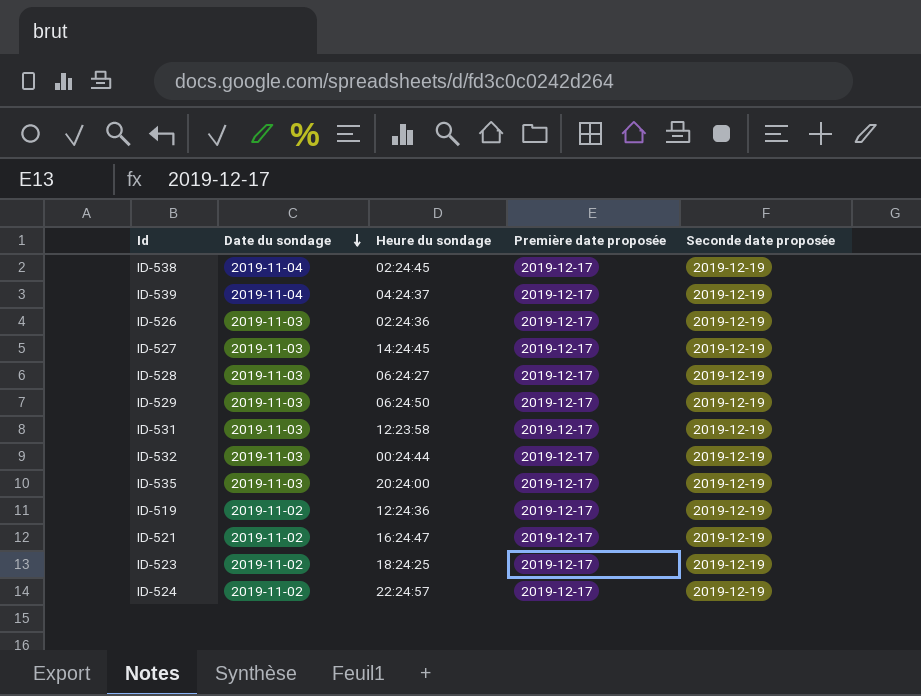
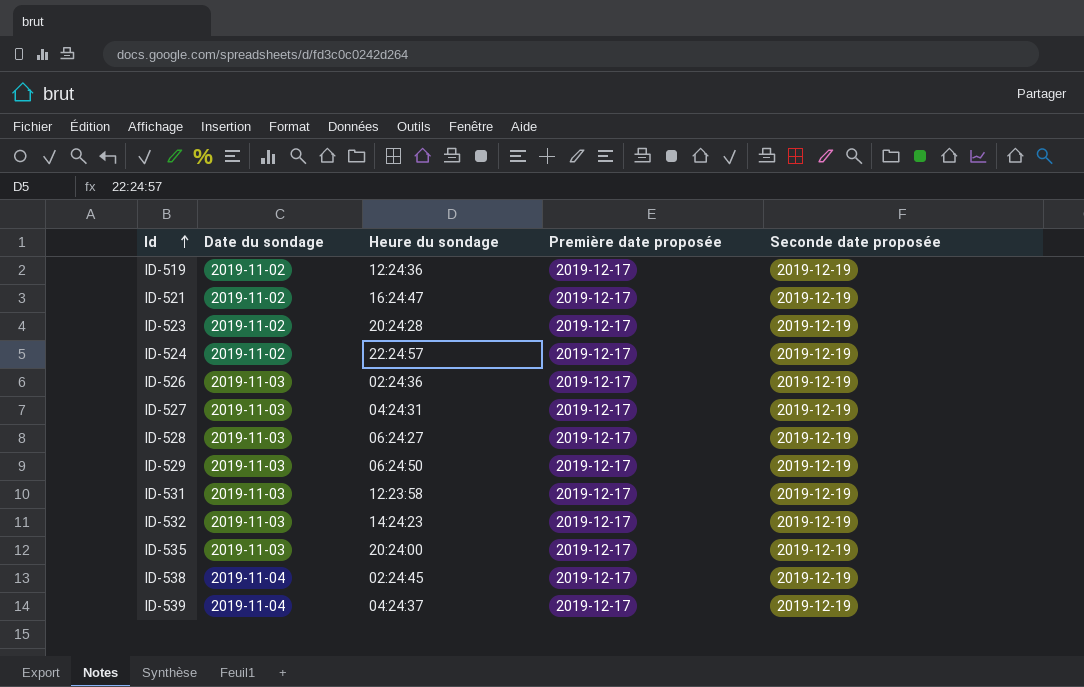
row order: Date du sondage descending -> Id ascending
ID-523 | Heure du sondage: 18:24:25 -> 20:24:28
ID-527 | Heure du sondage: 14:24:45 -> 04:24:31
ID-532 | Heure du sondage: 00:24:44 -> 14:24:23

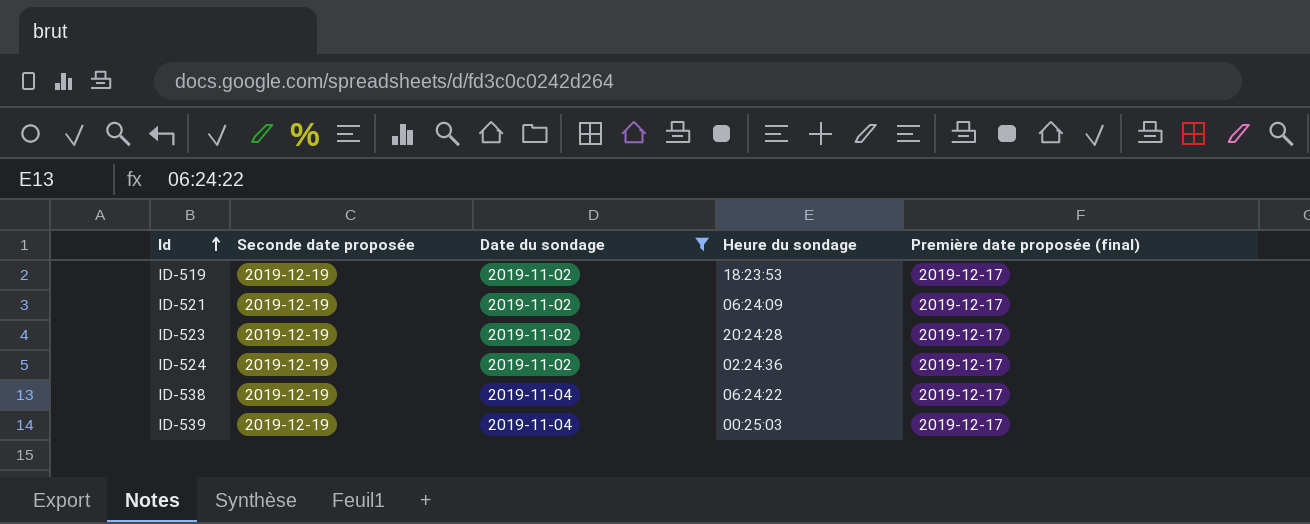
filter: none -> Date du sondage != 2019-11-03
column Seconde date proposée | position: 5 -> 2
column name: Première date proposée -> Première date proposée (final)
ID-519 | Heure du sondage: 12:24:36 -> 18:23:53
ID-521 | Heure du sondage: 16:24:47 -> 06:24:09
ID-524 | Heure du sondage: 22:24:57 -> 02:24:36
ID-538 | Heure du sondage: 02:24:45 -> 06:24:22
ID-539 | Heure du sondage: 04:24:37 -> 00:25:03

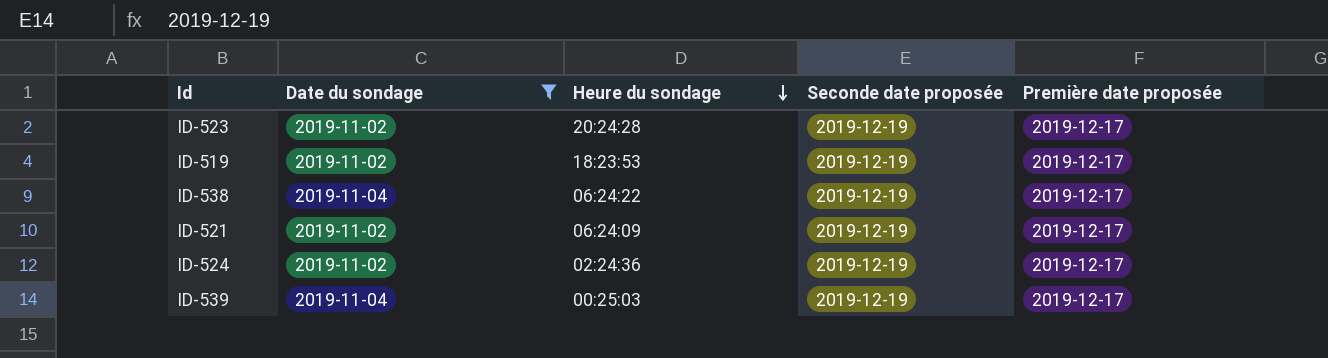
row order: Id ascending -> Heure du sondage descending
column Seconde date proposée | position: 2 -> 4
column name: Première date proposée (final) -> Première date proposée

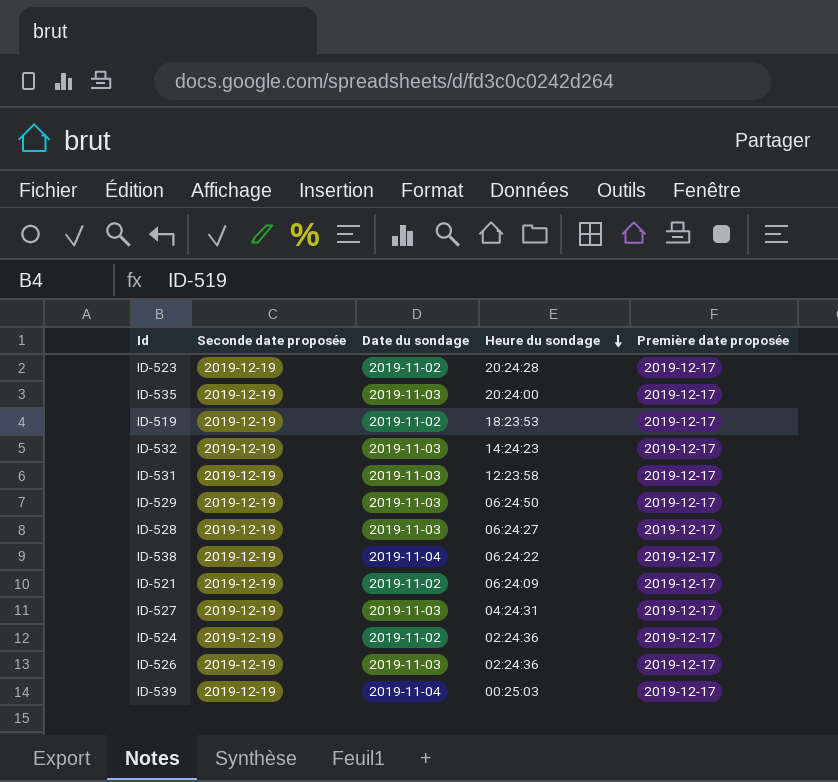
filter: Date du sondage != 2019-11-03 -> none
column Seconde date proposée | position: 4 -> 2

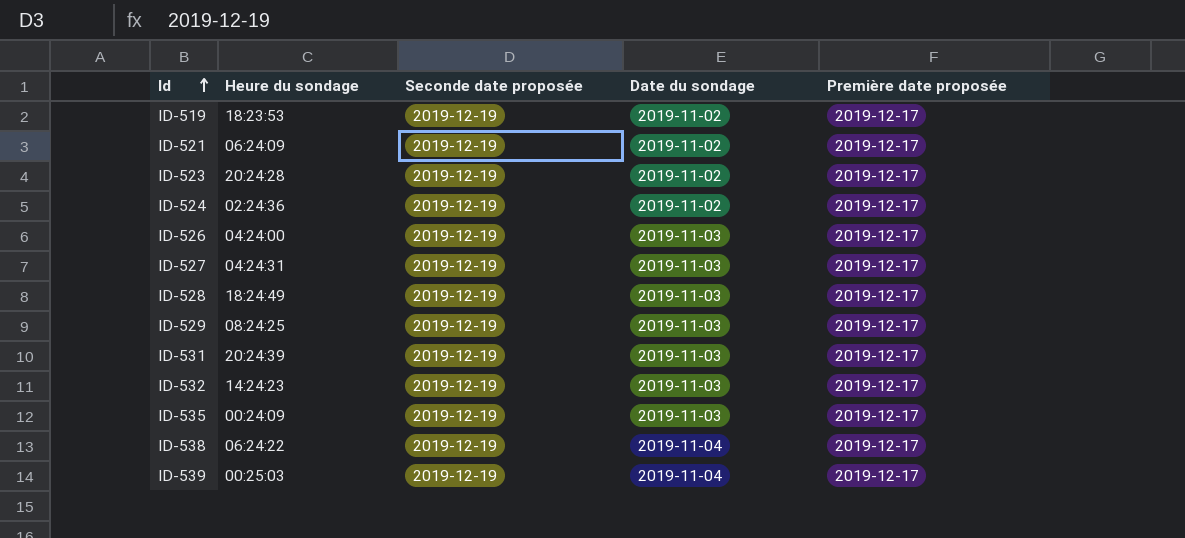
row order: Heure du sondage descending -> Id ascending
column Heure du sondage | position: 4 -> 2
ID-526 | Heure du sondage: 02:24:36 -> 04:24:00
ID-528 | Heure du sondage: 06:24:27 -> 18:24:49
ID-529 | Heure du sondage: 06:24:50 -> 08:24:25
ID-531 | Heure du sondage: 12:23:58 -> 20:24:39
ID-535 | Heure du sondage: 20:24:00 -> 00:24:09

